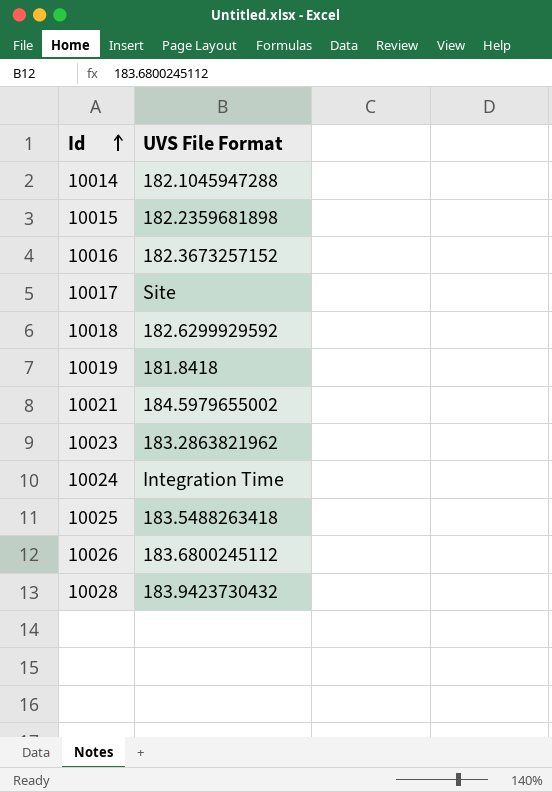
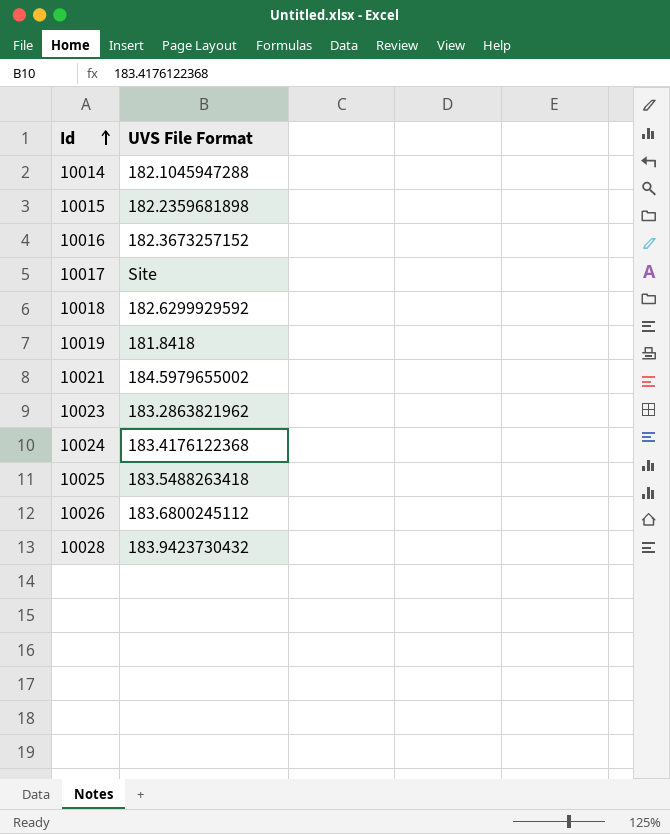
10024 | UVS File Format: Integration Time -> 183.4176122368

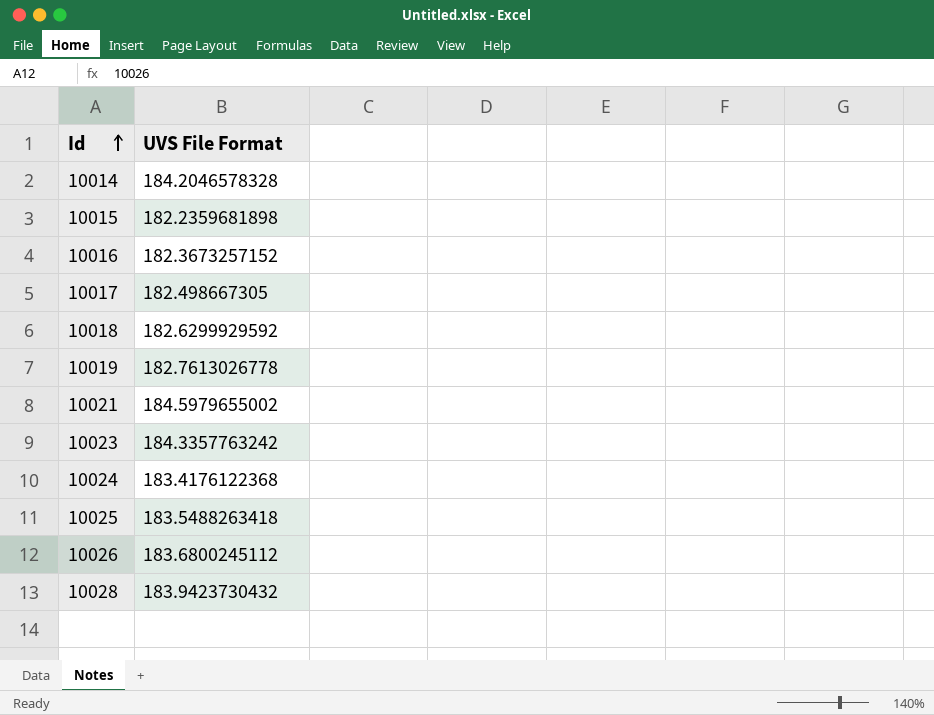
10014 | UVS File Format: 182.1045947288 -> 184.2046578328
10017 | UVS File Format: Site -> 182.498667305
10019 | UVS File Format: 181.8418 -> 182.7613026778
10023 | UVS File Format: 183.2863821962 -> 184.3357763242

